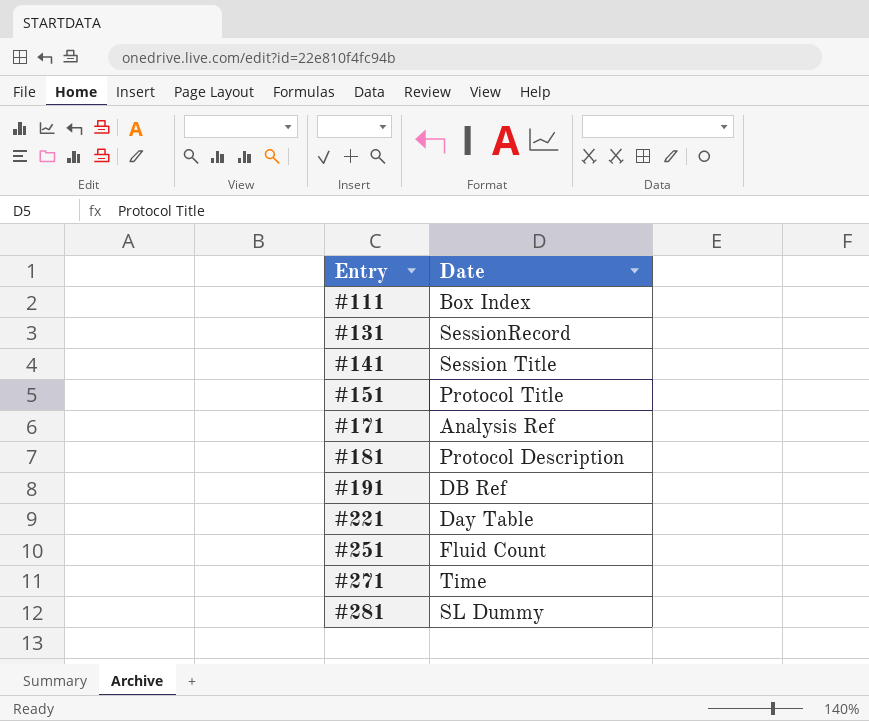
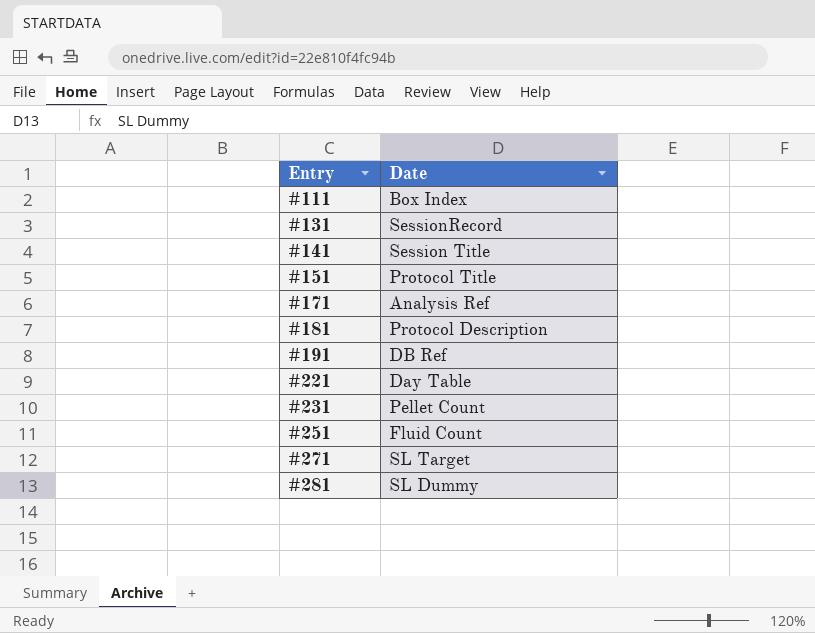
row #231: none -> Pellet Count
#271 | Date: Time -> SL Target

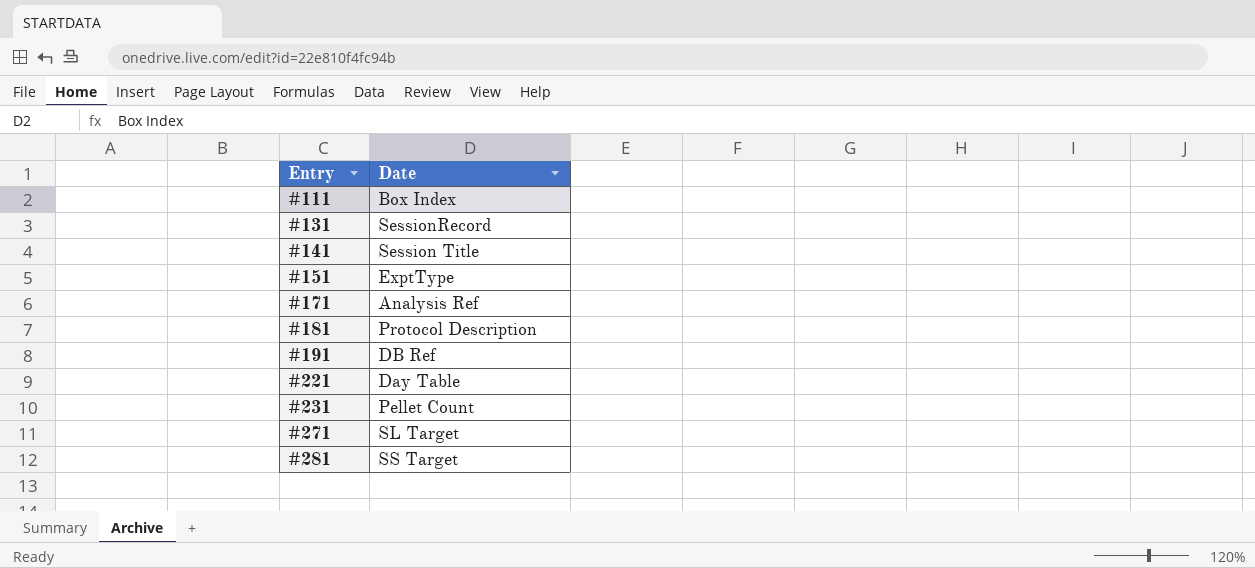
row #251: Fluid Count -> none
#151 | Date: Protocol Title -> ExptType
#281 | Date: SL Dummy -> SS Target

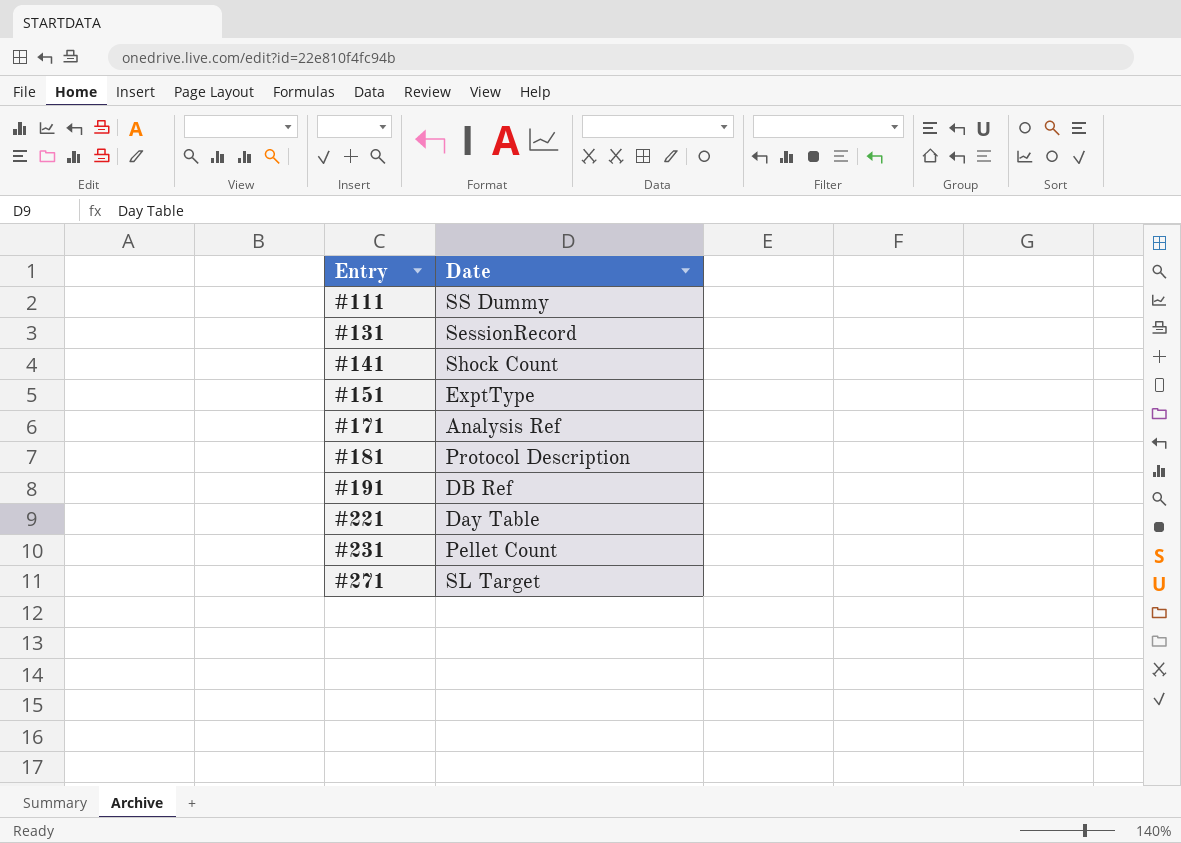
row #281: SS Target -> none
#111 | Date: Box Index -> SS Dummy
#141 | Date: Session Title -> Shock Count

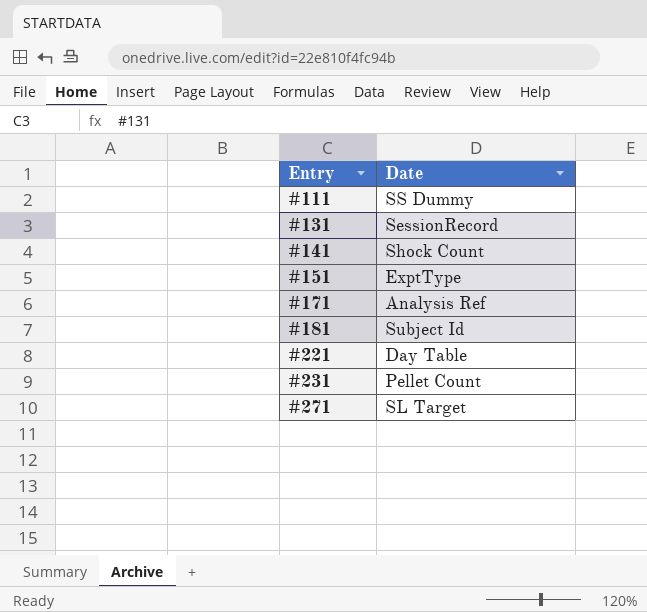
row #191: DB Ref -> none
#181 | Date: Protocol Description -> Subject Id

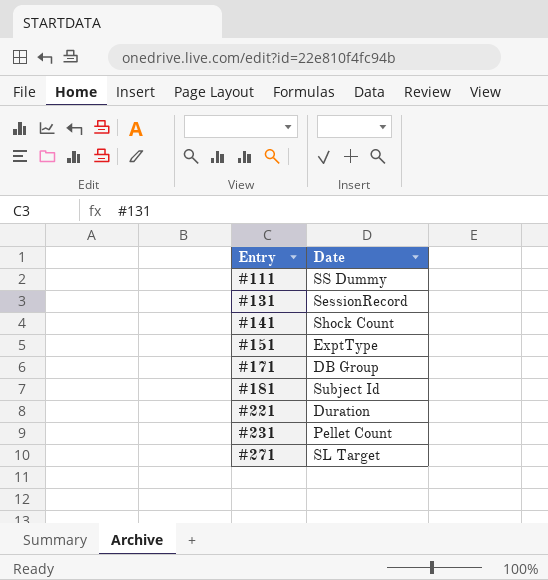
#171 | Date: Analysis Ref -> DB Group
#221 | Date: Day Table -> Duration

